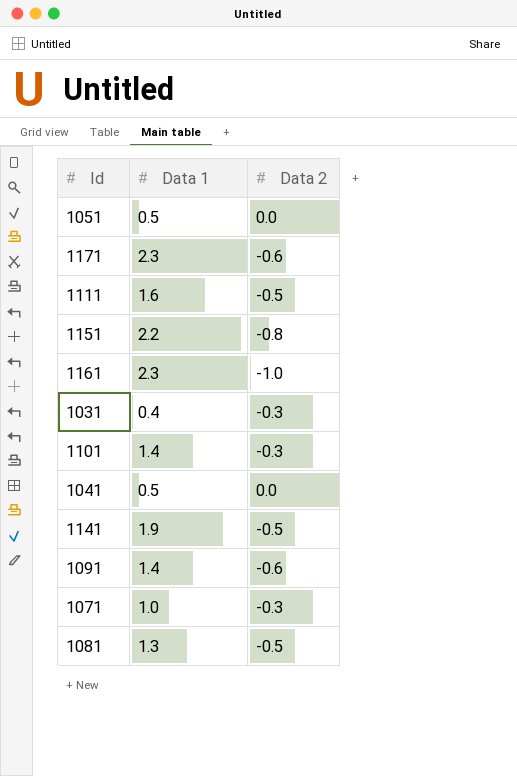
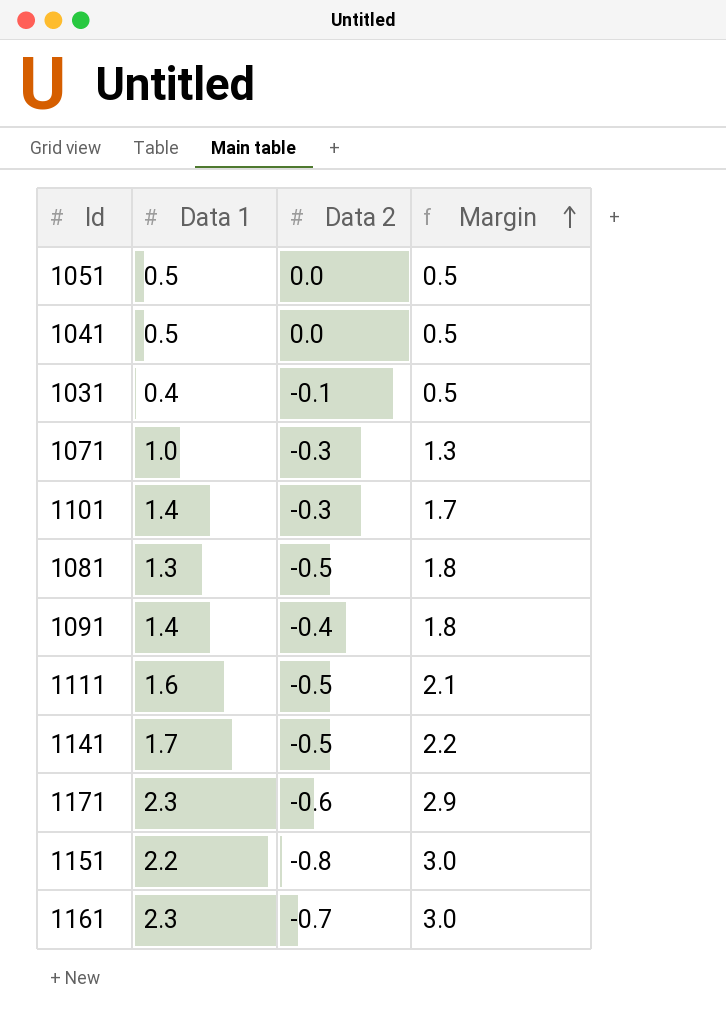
row order: none -> Margin ascending
column Margin | formula: none -> [Data 1] - [Data 2]
1031 | Data 2: -0.3 -> -0.1
1091 | Data 2: -0.6 -> -0.4
1141 | Data 1: 1.9 -> 1.7
1161 | Data 2: -1.0 -> -0.7

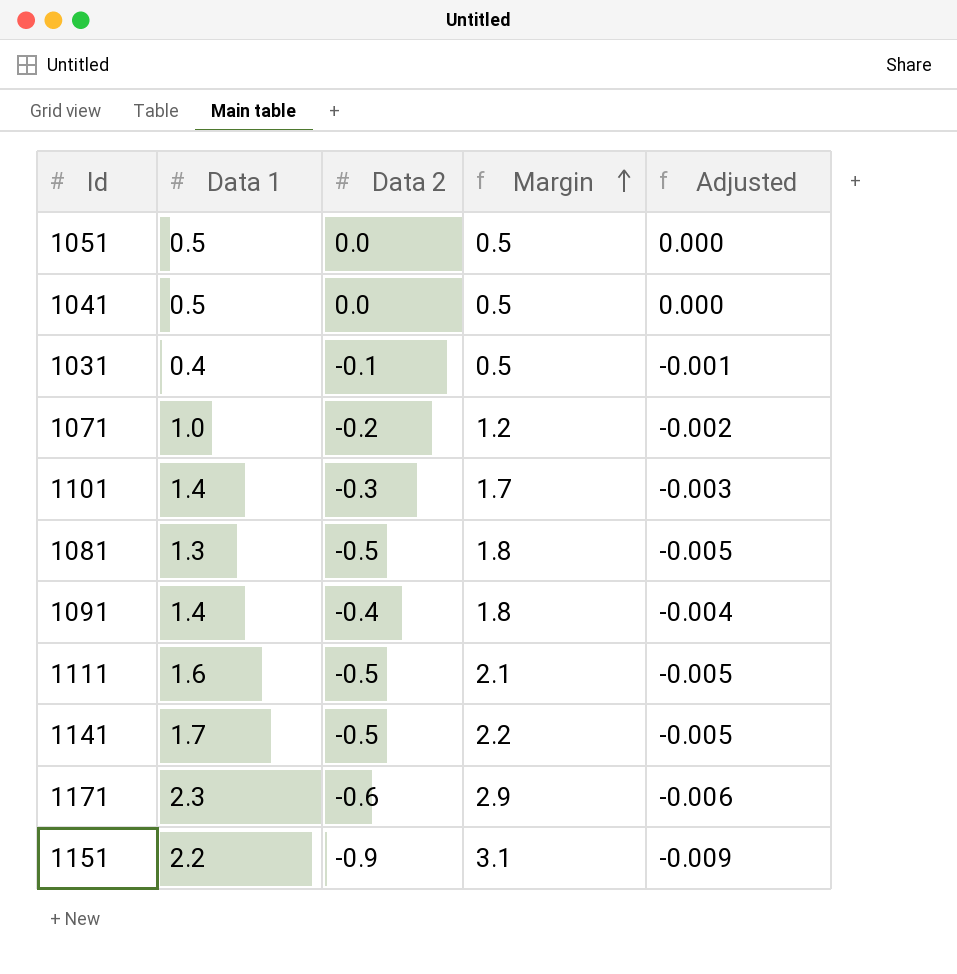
column Adjusted | formula: none -> [Data 2] * 0.01
row 1161: 2.3 | -0.7 | 3.0 -> none
1071 | Data 2: -0.3 -> -0.2
1071 | Margin: 1.3 -> 1.2
1151 | Data 2: -0.8 -> -0.9
1151 | Margin: 3.0 -> 3.1

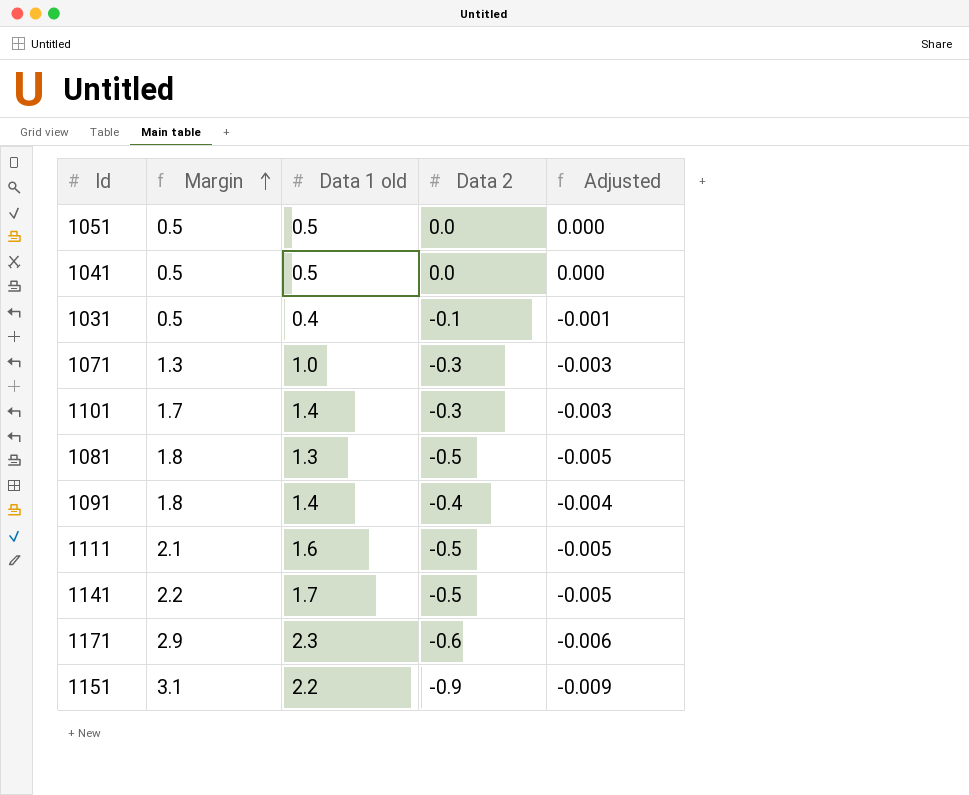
column Margin | position: 4 -> 2
column name: Data 1 -> Data 1 old
1071 | Margin: 1.2 -> 1.3
1071 | Data 2: -0.2 -> -0.3
1071 | Adjusted: -0.002 -> -0.003

